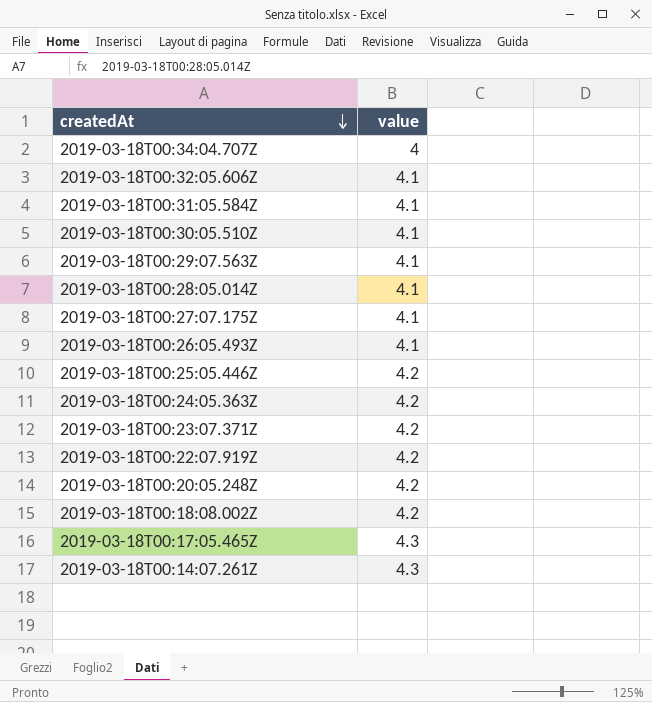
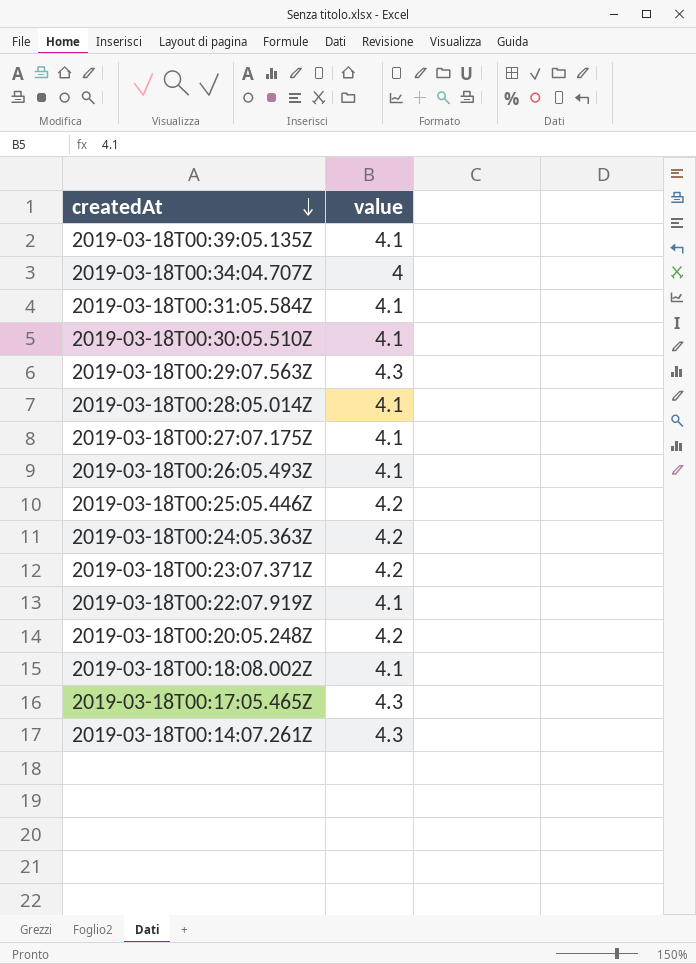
row 2019-03-18T00:32:05.606Z: 4.1 -> none
row 2019-03-18T00:39:05.135Z: none -> 4.1
2019-03-18T00:29:07.563Z | value: 4.1 -> 4.3
2019-03-18T00:22:07.919Z | value: 4.2 -> 4.1
2019-03-18T00:18:08.002Z | value: 4.2 -> 4.1

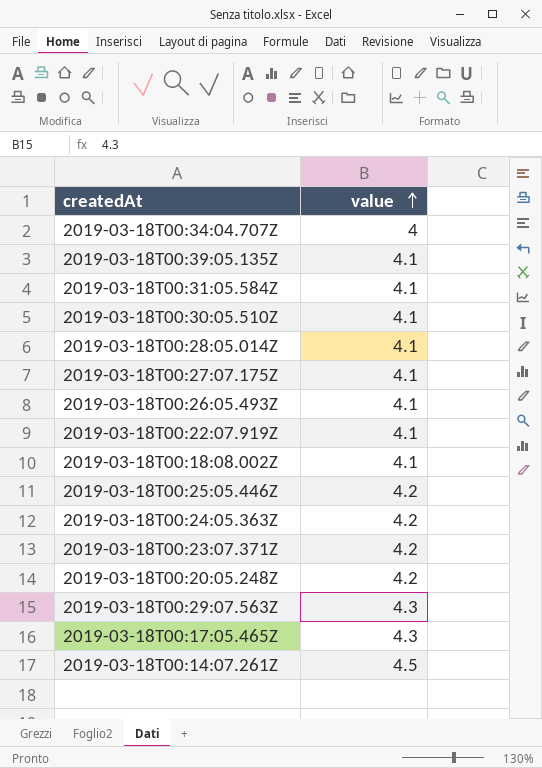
row order: createdAt descending -> value ascending
2019-03-18T00:14:07.261Z | value: 4.3 -> 4.5

